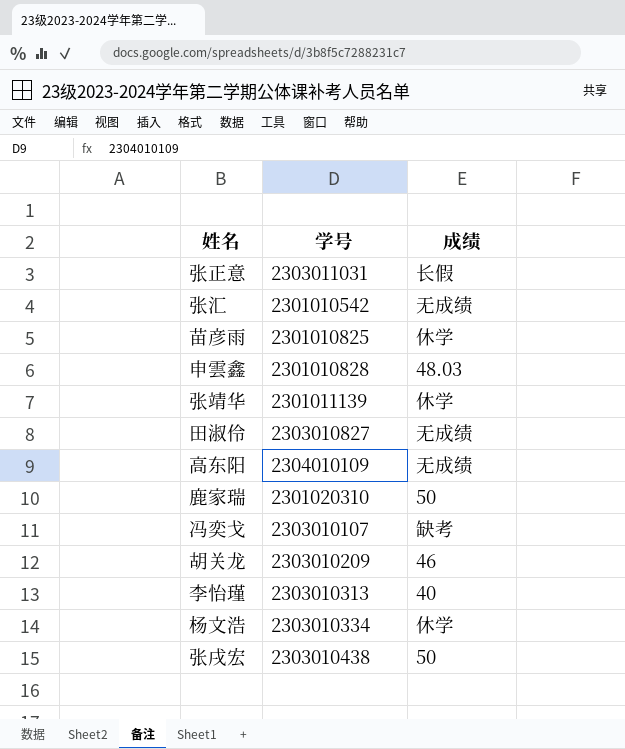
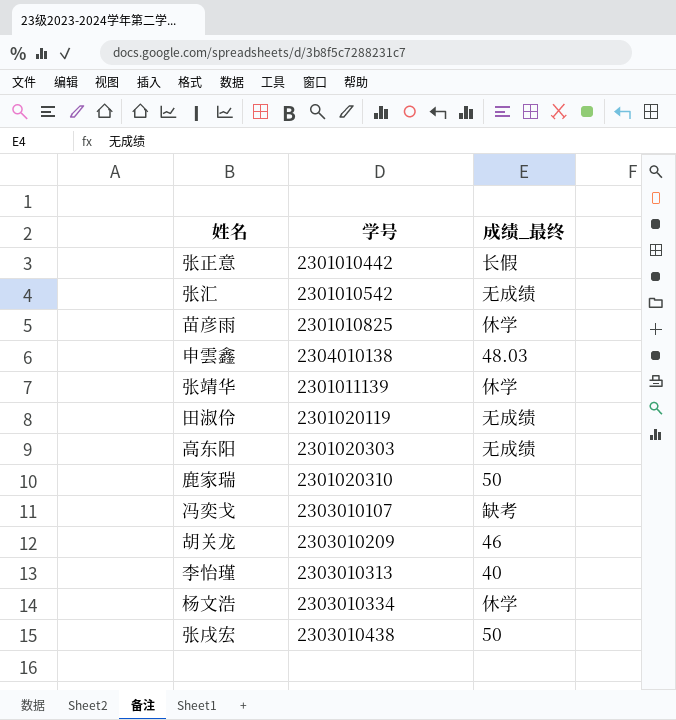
column name: 成绩 -> 成绩_最终
张正意 | 学号: 2303011031 -> 2301010442
申雲鑫 | 学号: 2301010828 -> 2304010138
田淑伶 | 学号: 2303010827 -> 2301020119
高东阳 | 学号: 2304010109 -> 2301020303

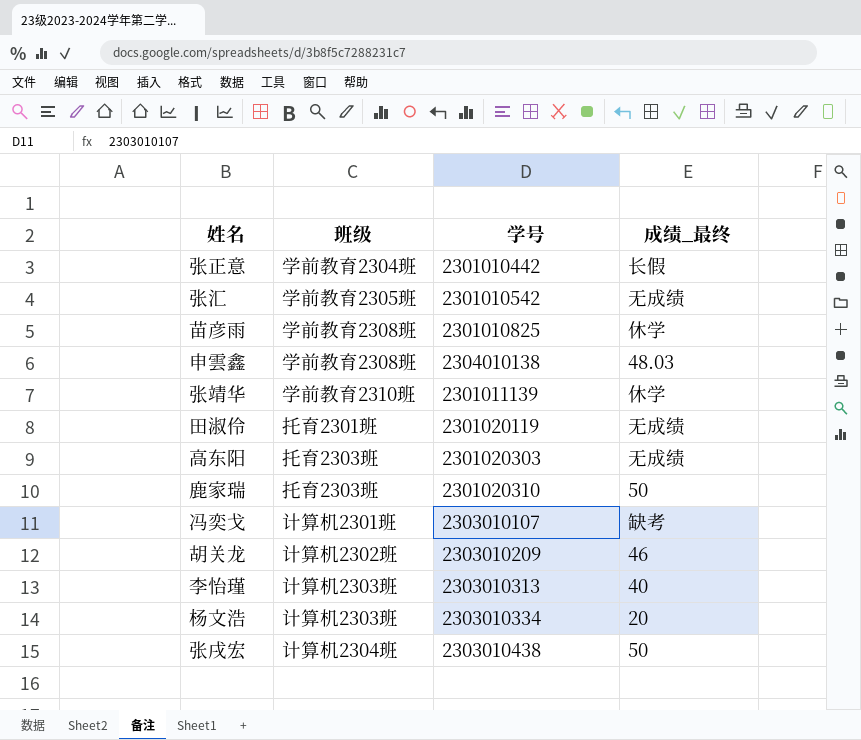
column 班级 | position: none -> 2
杨文浩 | 成绩_最终: 休学 -> 20

